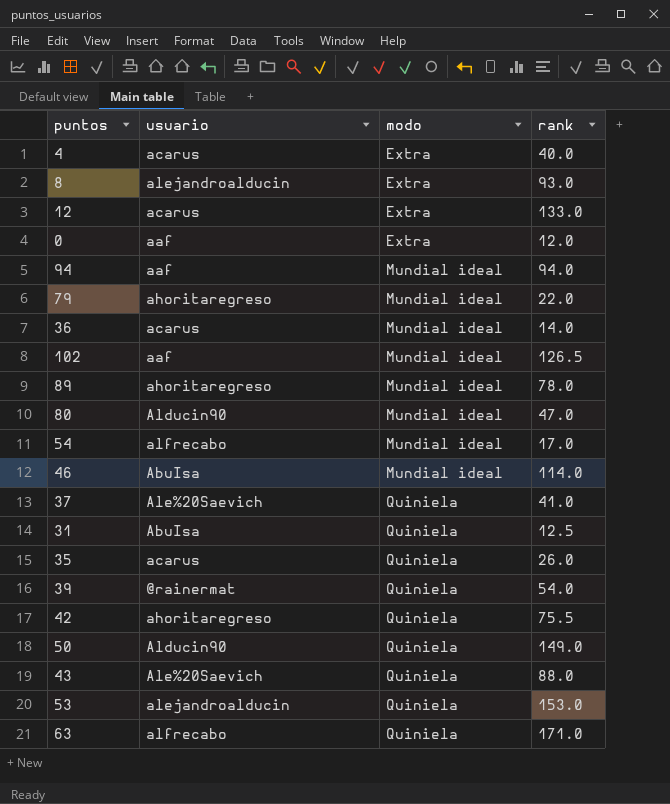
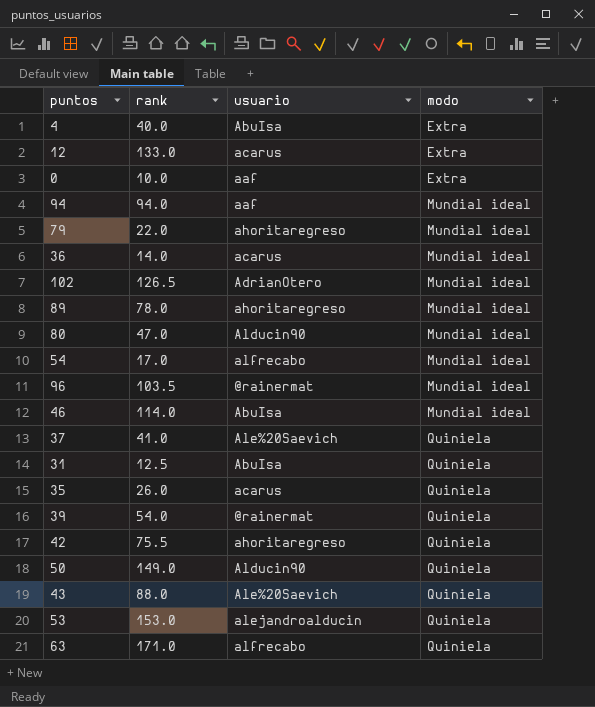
column rank | position: 4 -> 2
row 8: alejandroalducin | Extra | 93.0 -> none
4 | usuario: acarus -> AbuIsa
0 | rank: 12.0 -> 10.0
102 | usuario: aaf -> AdrianOtero
row 96: none -> 103.5 | @rainermat | Mundial ideal

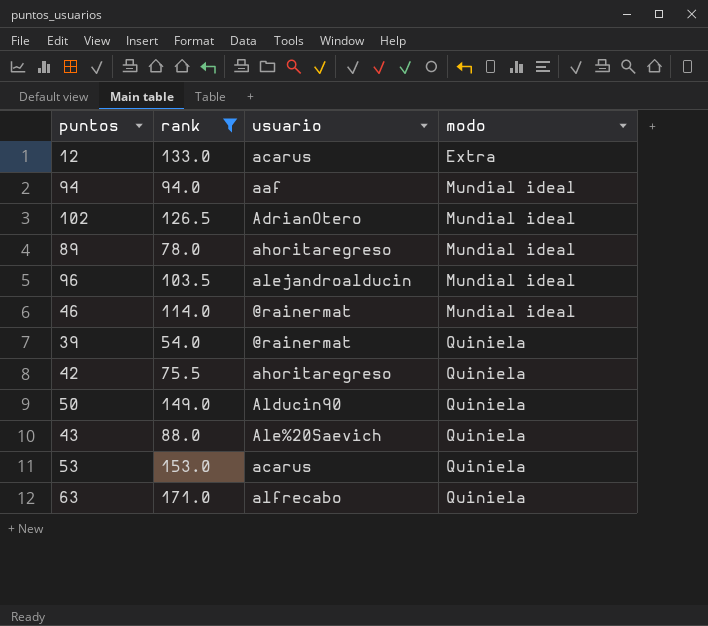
filter: none -> rank >= 54.0
96 | usuario: @rainermat -> alejandroalducin
46 | usuario: AbuIsa -> @rainermat
53 | usuario: alejandroalducin -> acarus

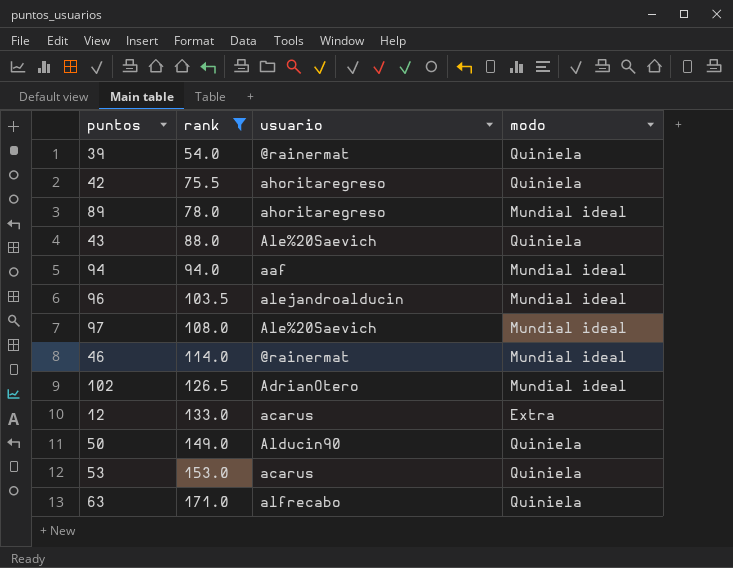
row order: modo ascending -> rank ascending
row 97: none -> 108.0 | Ale%20Saevich | Mundial ideal

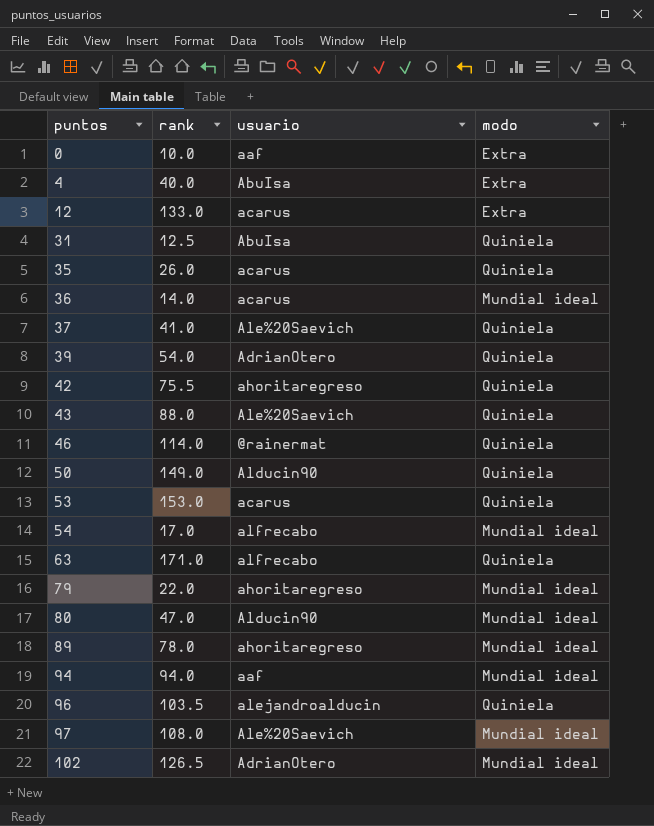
filter: rank >= 54.0 -> none
row order: rank ascending -> puntos ascending
39 | usuario: @rainermat -> AdrianOtero
46 | modo: Mundial ideal -> Quiniela
96 | modo: Mundial ideal -> Quiniela

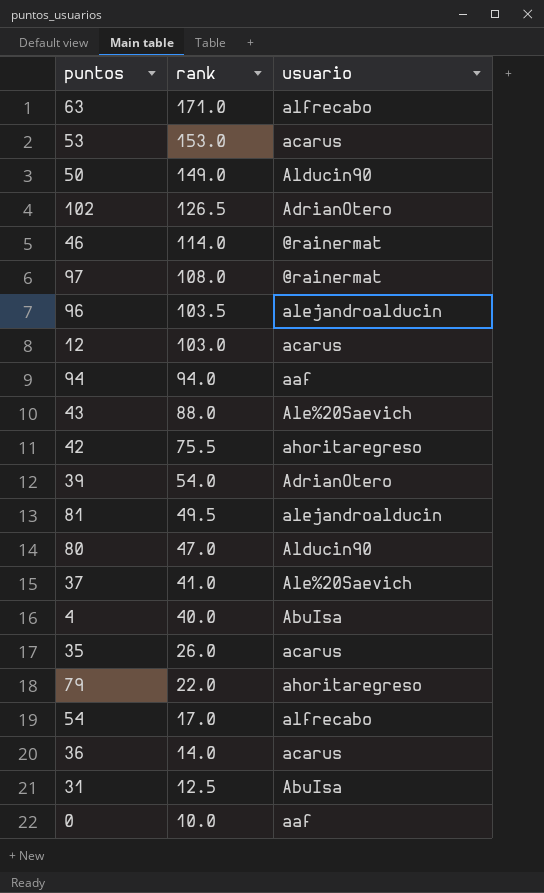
row order: puntos ascending -> rank descending
column modo | position: 4 -> none
row 89: 78.0 | ahoritaregreso | Mundial ideal -> none
97 | usuario: Ale%20Saevich -> @rainermat
12 | rank: 133.0 -> 103.0
row 81: none -> 49.5 | alejandroalducin

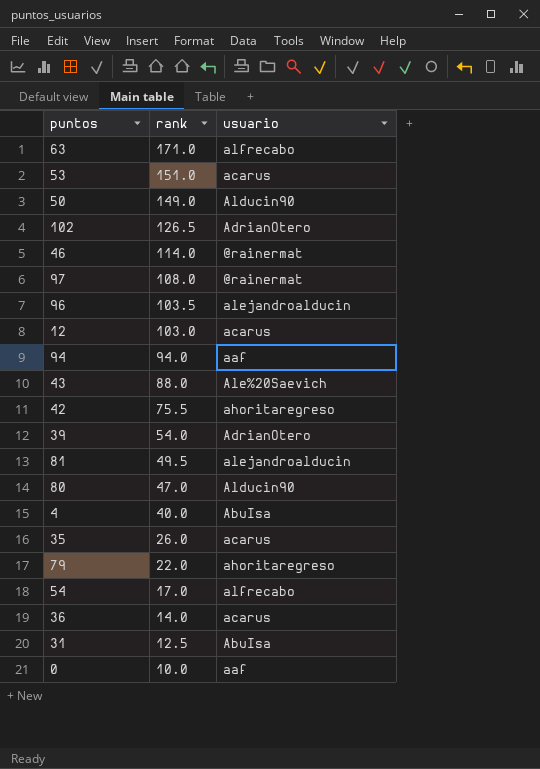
row 37: 41.0 | Ale%20Saevich -> none
53 | rank: 153.0 -> 151.0

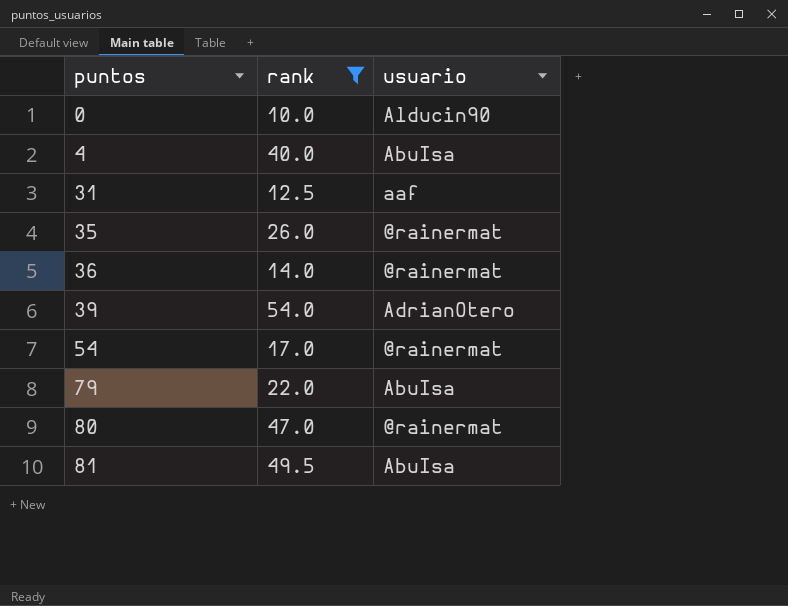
filter: none -> rank <= 54.0
row order: rank descending -> puntos ascending
0 | usuario: aaf -> Alducin90
31 | usuario: AbuIsa -> aaf
35 | usuario: acarus -> @rainermat
36 | usuario: acarus -> @rainermat
54 | usuario: alfrecabo -> @rainermat
79 | usuario: ahoritaregreso -> AbuIsa
80 | usuario: Alducin90 -> @rainermat
81 | usuario: alejandroalducin -> AbuIsa

